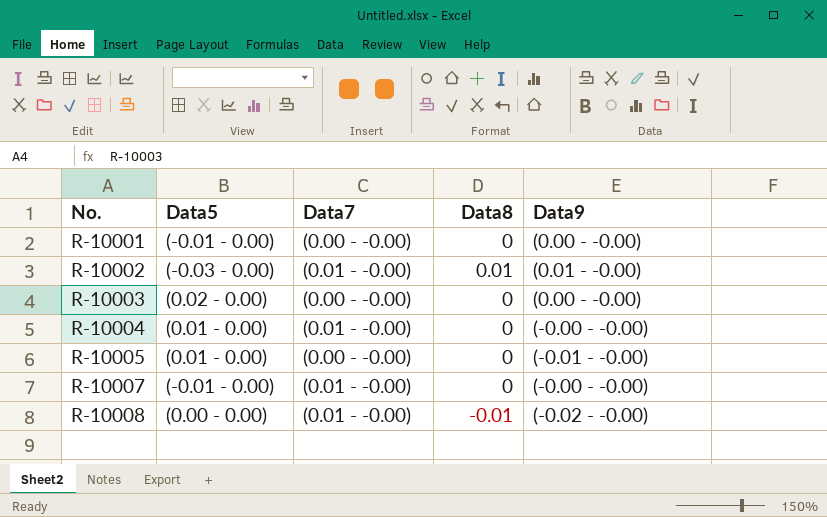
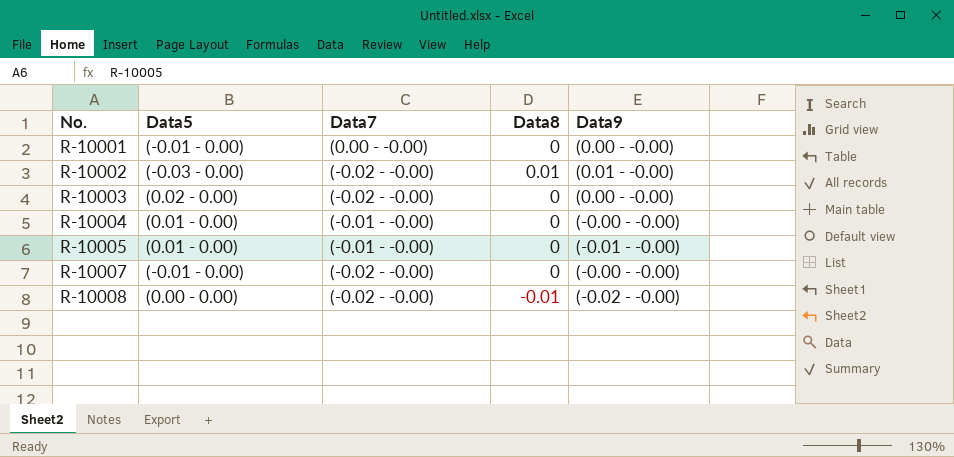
R-10002 | Data7: (0.01 - -0.00) -> (-0.02 - -0.00)
R-10003 | Data7: (0.00 - -0.00) -> (-0.02 - -0.00)
R-10004 | Data7: (0.01 - -0.00) -> (-0.01 - -0.00)
R-10005 | Data7: (0.00 - -0.00) -> (-0.01 - -0.00)
R-10007 | Data7: (0.01 - -0.00) -> (-0.02 - -0.00)
R-10008 | Data7: (0.01 - -0.00) -> (-0.02 - -0.00)

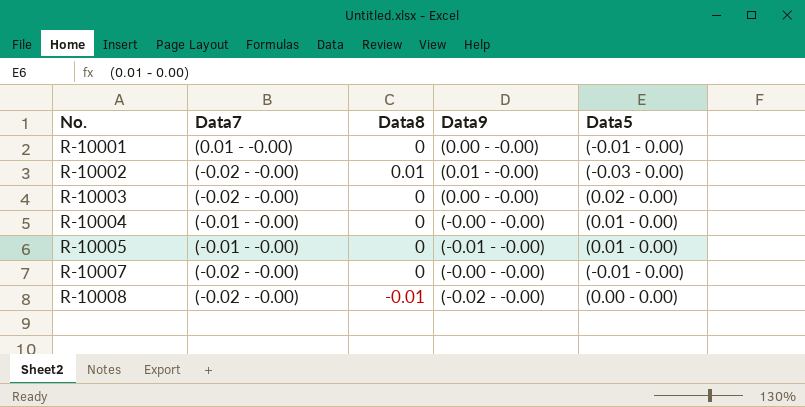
column Data5 | position: 2 -> 5
R-10001 | Data7: (0.00 - -0.00) -> (0.01 - -0.00)

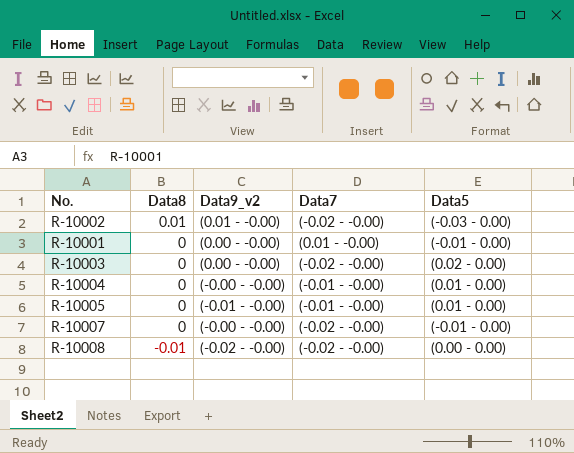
row order: No. ascending -> Data8 descending
column name: Data9 -> Data9_v2
column Data7 | position: 2 -> 4

